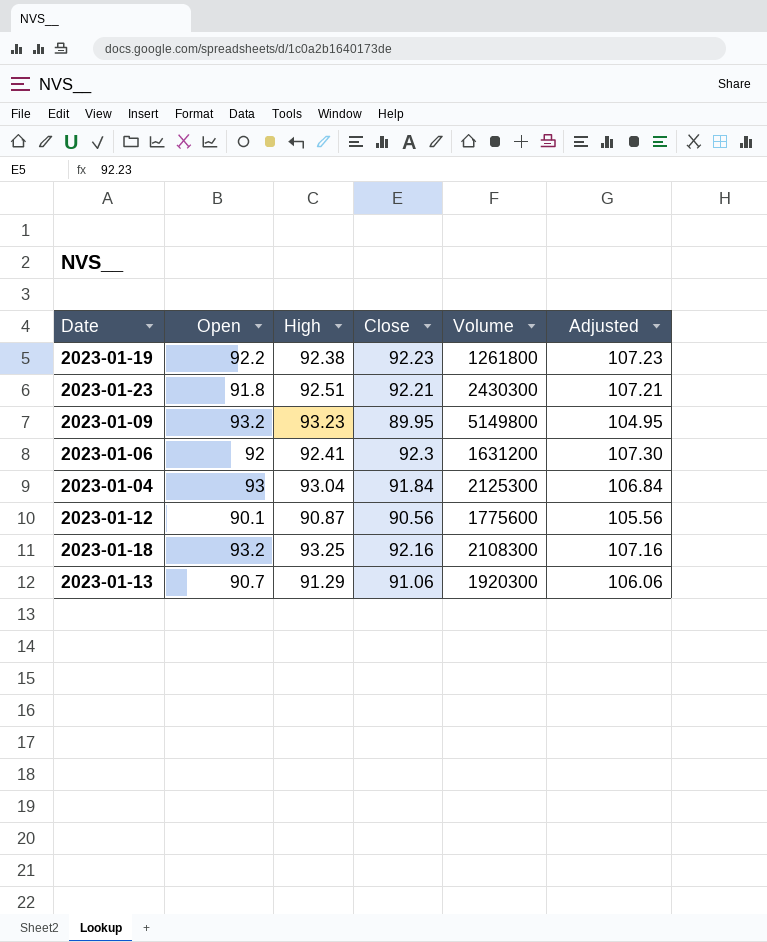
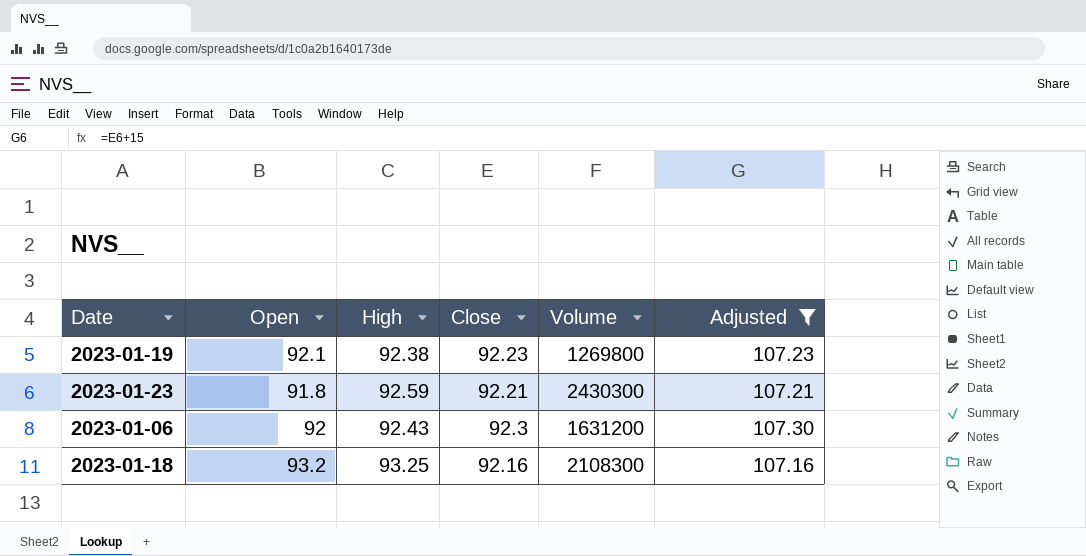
filter: none -> Adjusted >= 107.16
2023-01-19 | Open: 92.2 -> 92.1
2023-01-19 | Volume: 1261800 -> 1269800
2023-01-23 | High: 92.51 -> 92.59
2023-01-06 | High: 92.41 -> 92.43

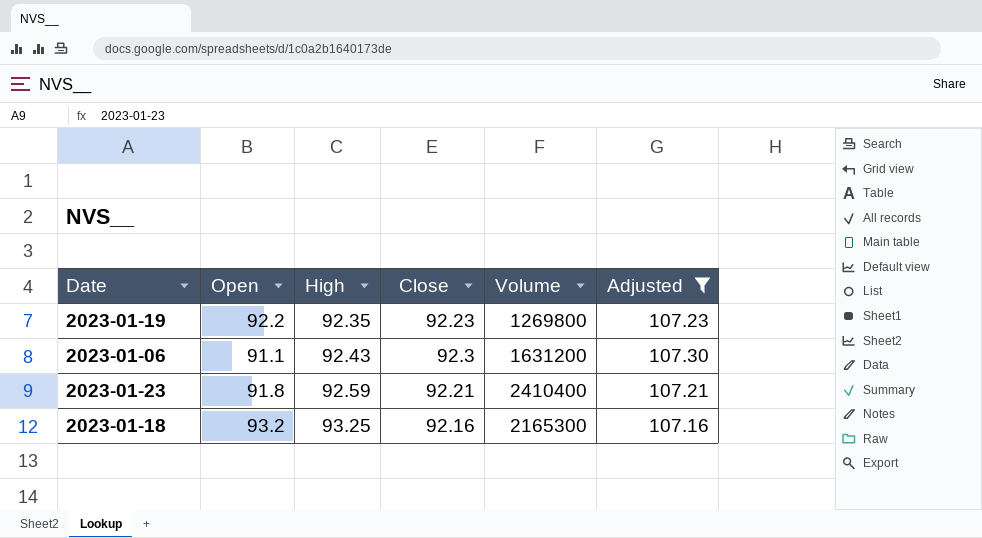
row order: none -> High ascending
2023-01-19 | Open: 92.1 -> 92.2
2023-01-19 | High: 92.38 -> 92.35
2023-01-06 | Open: 92 -> 91.1
2023-01-23 | Volume: 2430300 -> 2410400
2023-01-18 | Volume: 2108300 -> 2165300

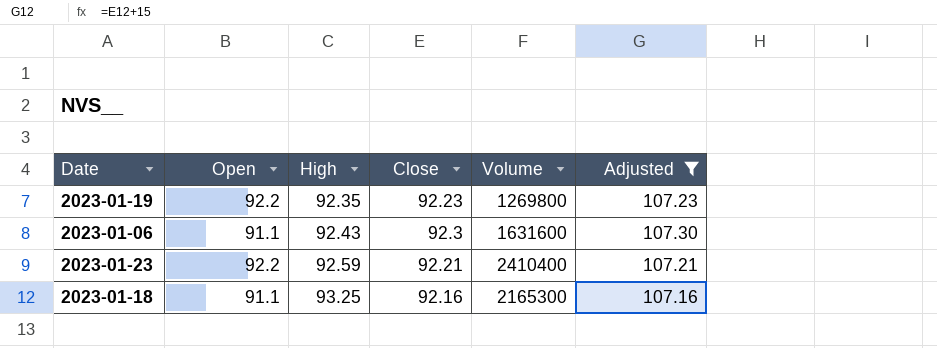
2023-01-06 | Volume: 1631200 -> 1631600
2023-01-23 | Open: 91.8 -> 92.2
2023-01-18 | Open: 93.2 -> 91.1

